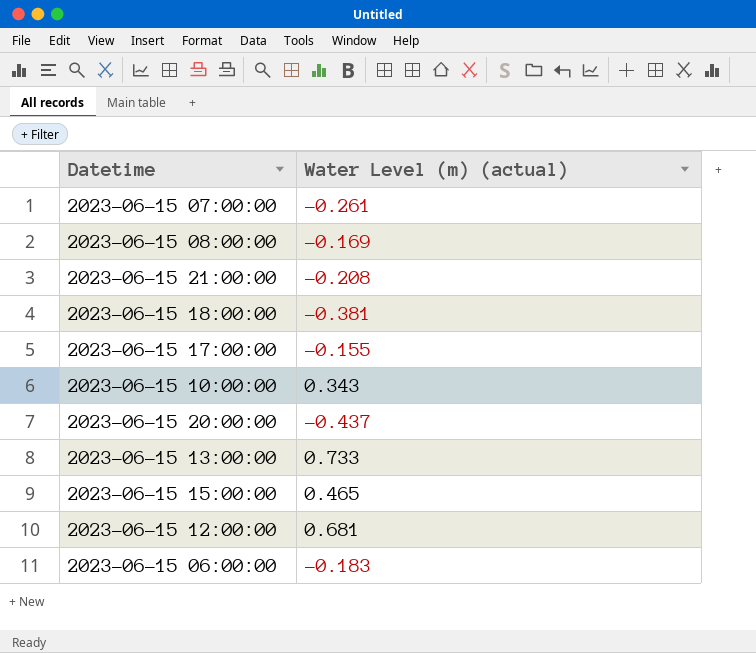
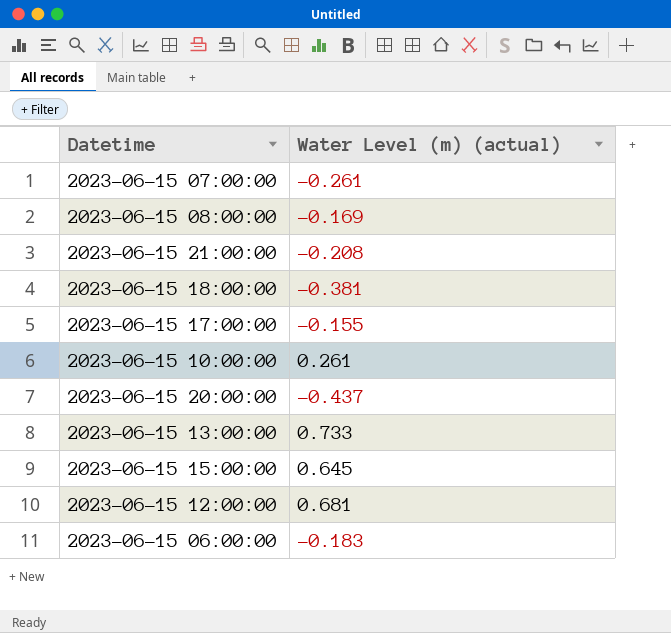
2023-06-15 10:00:00 | Water Level (m) (actual): 0.343 -> 0.261
2023-06-15 15:00:00 | Water Level (m) (actual): 0.465 -> 0.645

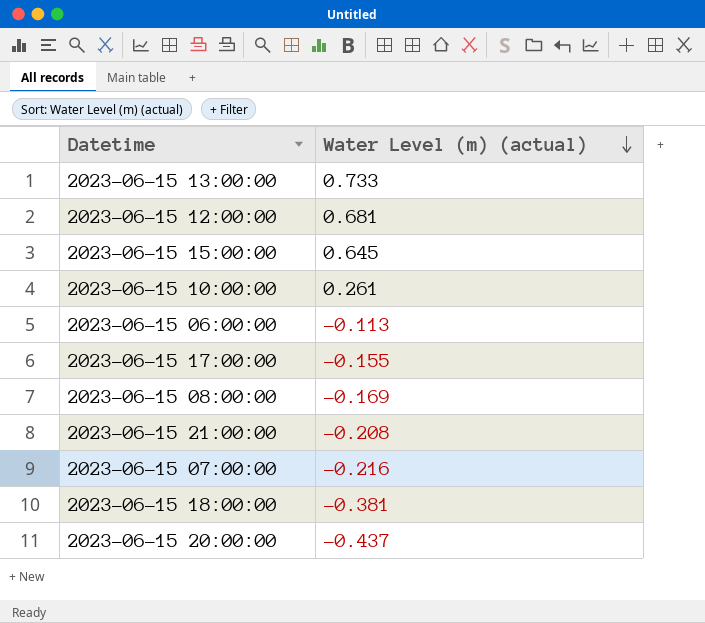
row order: none -> Water Level (m) (actual) descending
2023-06-15 06:00:00 | Water Level (m) (actual): -0.183 -> -0.113
2023-06-15 07:00:00 | Water Level (m) (actual): -0.261 -> -0.216

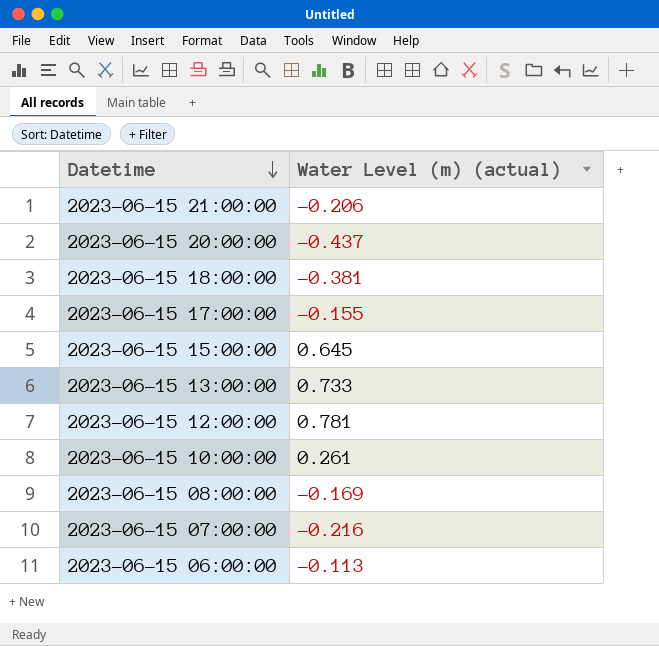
row order: Water Level (m) (actual) descending -> Datetime descending
2023-06-15 21:00:00 | Water Level (m) (actual): -0.208 -> -0.206
2023-06-15 12:00:00 | Water Level (m) (actual): 0.681 -> 0.781

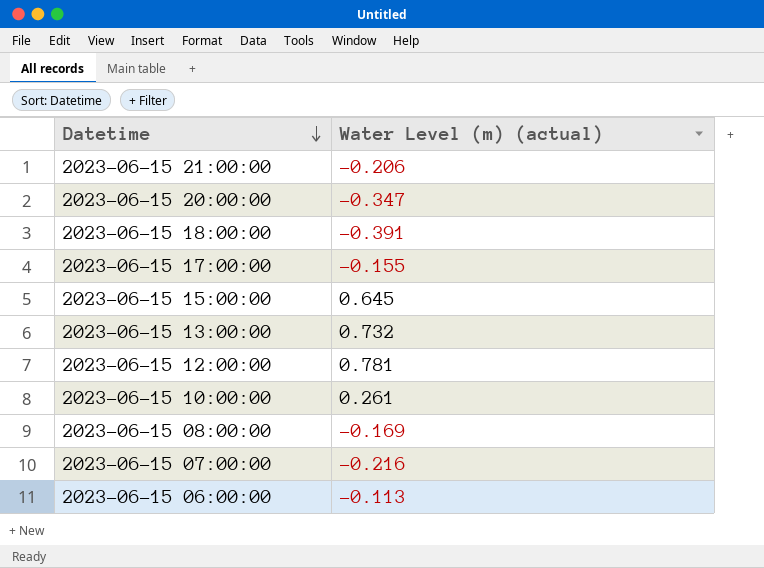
2023-06-15 20:00:00 | Water Level (m) (actual): -0.437 -> -0.347
2023-06-15 18:00:00 | Water Level (m) (actual): -0.381 -> -0.391
2023-06-15 13:00:00 | Water Level (m) (actual): 0.733 -> 0.732

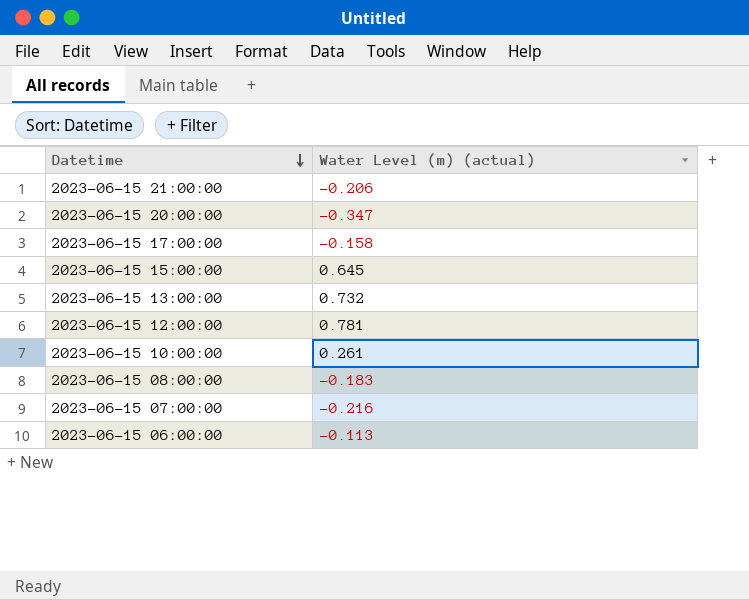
row 2023-06-15 18:00:00: -0.391 -> none
2023-06-15 17:00:00 | Water Level (m) (actual): -0.155 -> -0.158
2023-06-15 08:00:00 | Water Level (m) (actual): -0.169 -> -0.183

